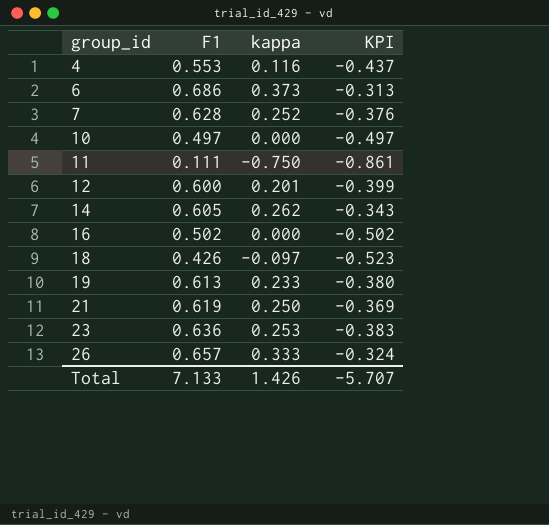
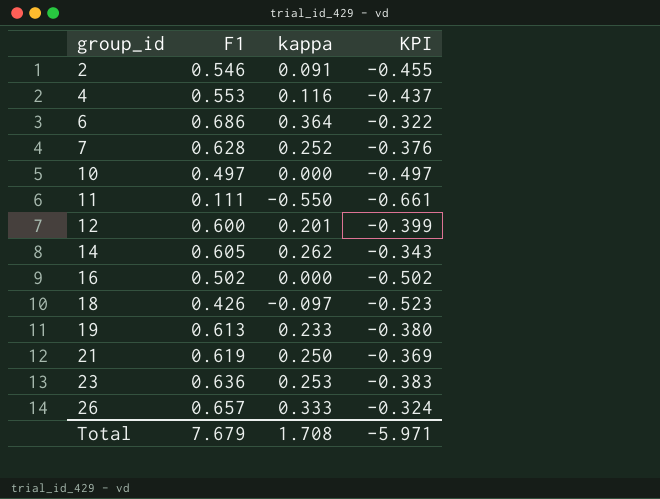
row 2: none -> 0.546 | 0.091 | -0.455
6 | kappa: 0.373 -> 0.364
6 | KPI: -0.313 -> -0.322
11 | kappa: -0.750 -> -0.550
11 | KPI: -0.861 -> -0.661
Total | F1: 7.133 -> 7.679
Total | kappa: 1.426 -> 1.708
Total | KPI: -5.707 -> -5.971

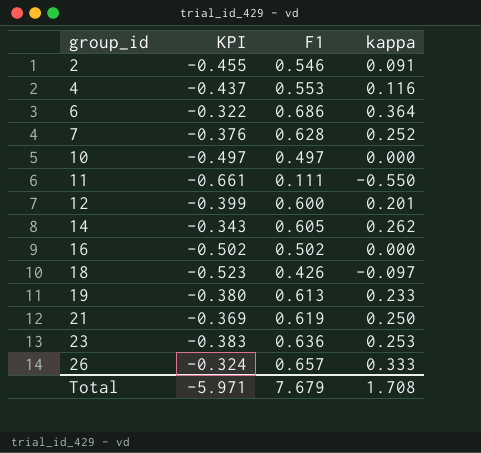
column KPI | position: 4 -> 2

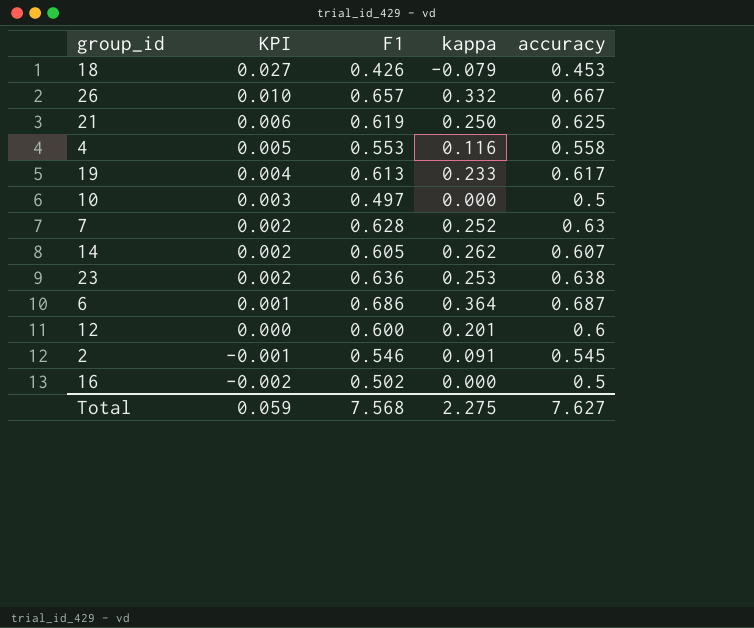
row order: group_id ascending -> KPI descending
column KPI | formula: [kappa] - [F1] -> [accuracy] - [F1]
column accuracy | position: none -> 5
row 11: -0.661 | 0.111 | -0.550 -> none
18 | kappa: -0.097 -> -0.079
26 | kappa: 0.333 -> 0.332
Total | KPI: -5.971 -> 0.059
Total | F1: 7.679 -> 7.568
Total | kappa: 1.708 -> 2.275

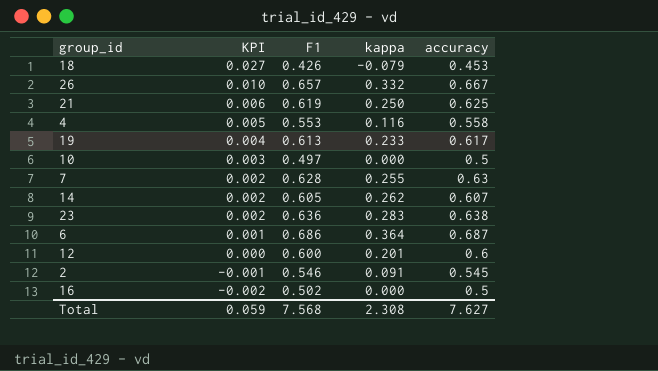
7 | kappa: 0.252 -> 0.255
23 | kappa: 0.253 -> 0.283
Total | kappa: 2.275 -> 2.308

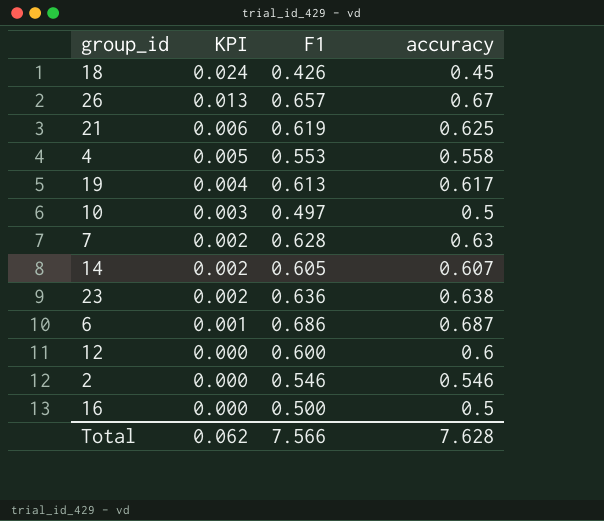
column kappa | position: 4 -> none
18 | KPI: 0.027 -> 0.024
18 | accuracy: 0.453 -> 0.45
26 | KPI: 0.010 -> 0.013
26 | accuracy: 0.667 -> 0.67
2 | KPI: -0.001 -> 0.000
2 | accuracy: 0.545 -> 0.546
16 | KPI: -0.002 -> 0.000
16 | F1: 0.502 -> 0.500
Total | KPI: 0.059 -> 0.062
Total | F1: 7.568 -> 7.566
Total | accuracy: 7.627 -> 7.628

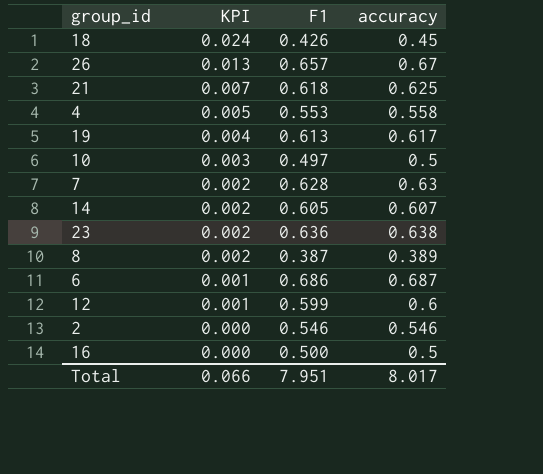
21 | KPI: 0.006 -> 0.007
21 | F1: 0.619 -> 0.618
row 8: none -> 0.002 | 0.387 | 0.389
12 | KPI: 0.000 -> 0.001
12 | F1: 0.600 -> 0.599
Total | KPI: 0.062 -> 0.066
Total | F1: 7.566 -> 7.951
Total | accuracy: 7.628 -> 8.017

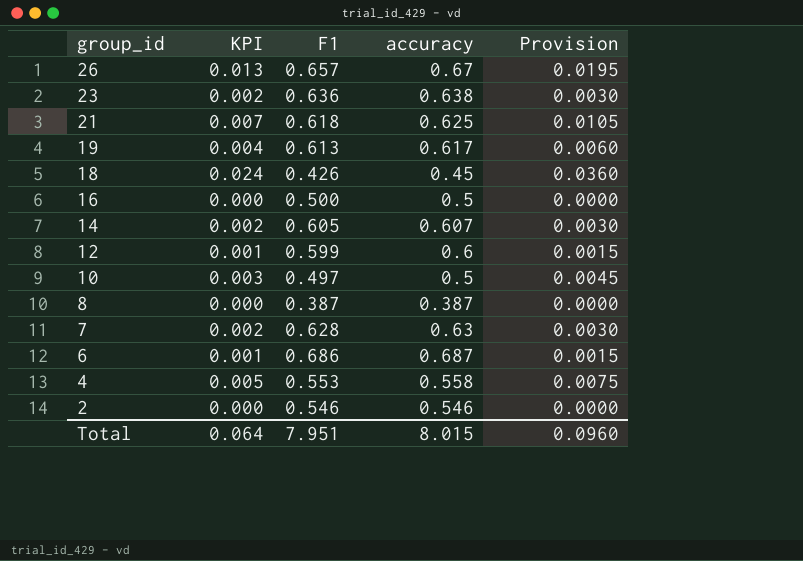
row order: KPI descending -> group_id descending
column Provision | formula: none -> [KPI] * 1.5
8 | KPI: 0.002 -> 0.000
8 | accuracy: 0.389 -> 0.387
Total | KPI: 0.066 -> 0.064
Total | accuracy: 8.017 -> 8.015

